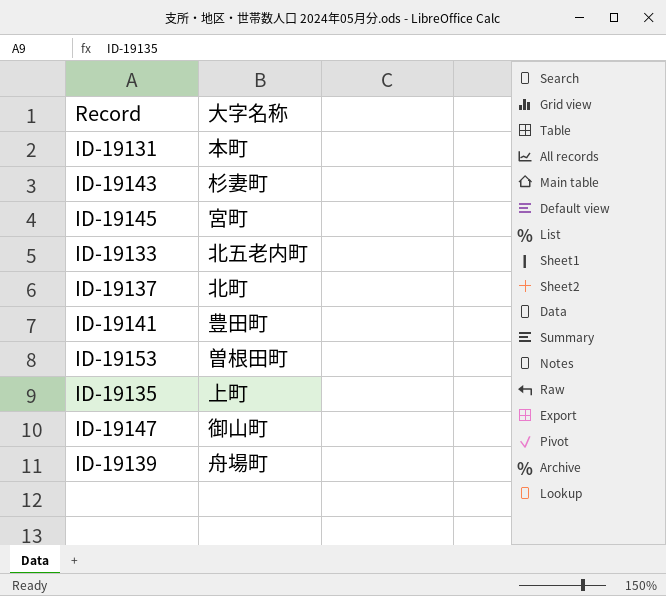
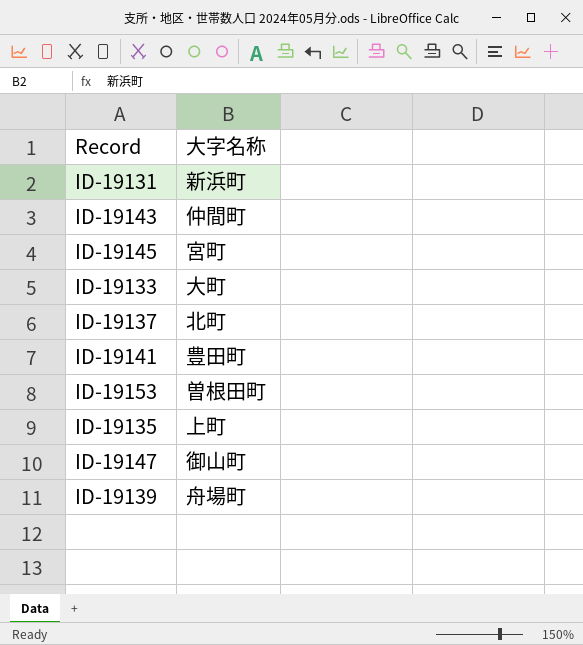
ID-19131 | 大字名称: 本町 -> 新浜町
ID-19143 | 大字名称: 杉妻町 -> 仲間町
ID-19133 | 大字名称: 北五老内町 -> 大町

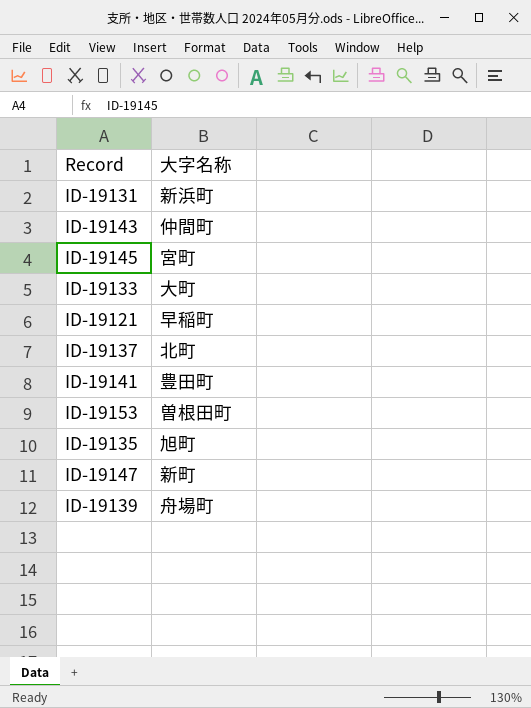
row ID-19121: none -> 早稲町
ID-19135 | 大字名称: 上町 -> 旭町
ID-19147 | 大字名称: 御山町 -> 新町

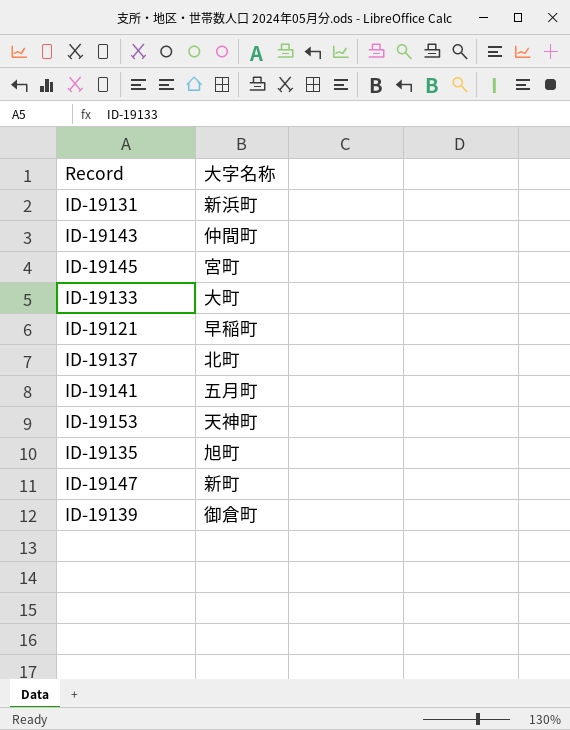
ID-19141 | 大字名称: 豊田町 -> 五月町
ID-19153 | 大字名称: 曽根田町 -> 天神町
ID-19139 | 大字名称: 舟場町 -> 御倉町

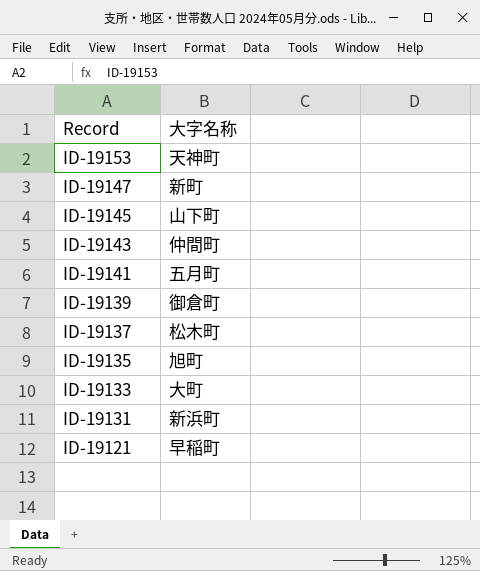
row order: none -> Record descending
ID-19145 | 大字名称: 宮町 -> 山下町
ID-19137 | 大字名称: 北町 -> 松木町

